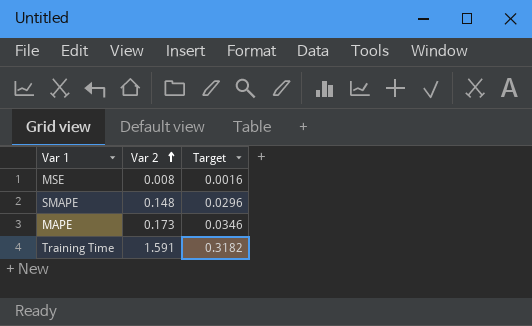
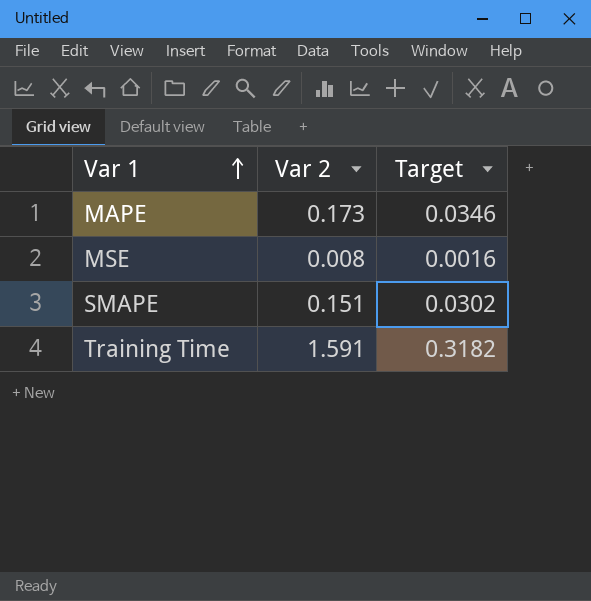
row order: Var 2 ascending -> Var 1 ascending
SMAPE | Var 2: 0.148 -> 0.151
SMAPE | Target: 0.0296 -> 0.0302

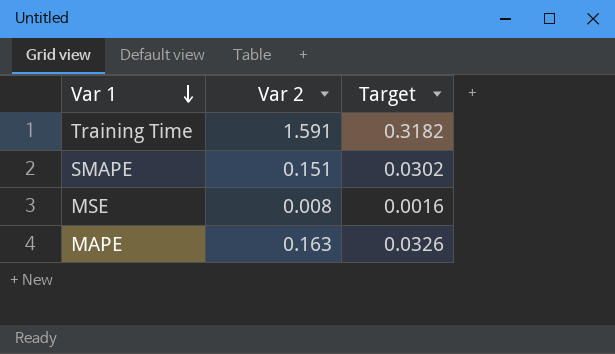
row order: Var 1 ascending -> Var 1 descending
MAPE | Var 2: 0.173 -> 0.163
MAPE | Target: 0.0346 -> 0.0326

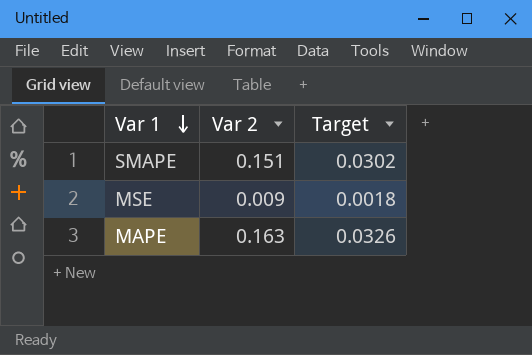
row Training Time: 1.591 | 0.3182 -> none
MSE | Var 2: 0.008 -> 0.009
MSE | Target: 0.0016 -> 0.0018

